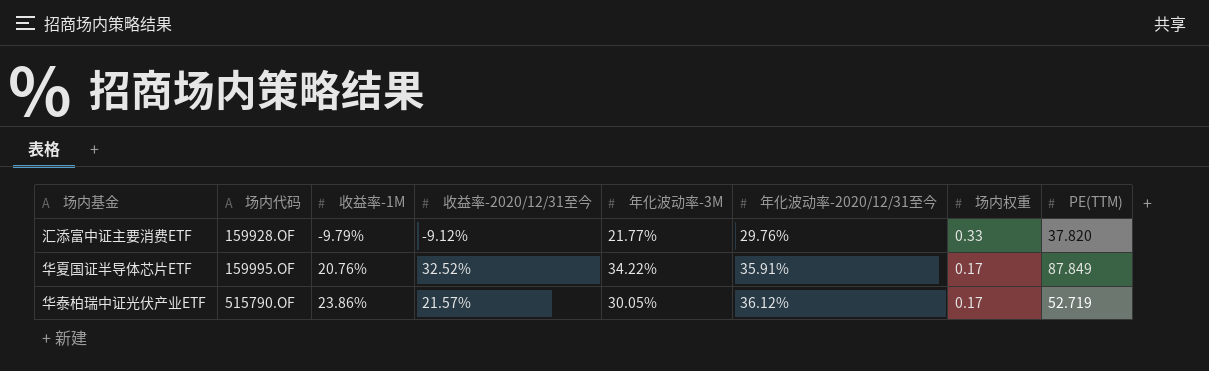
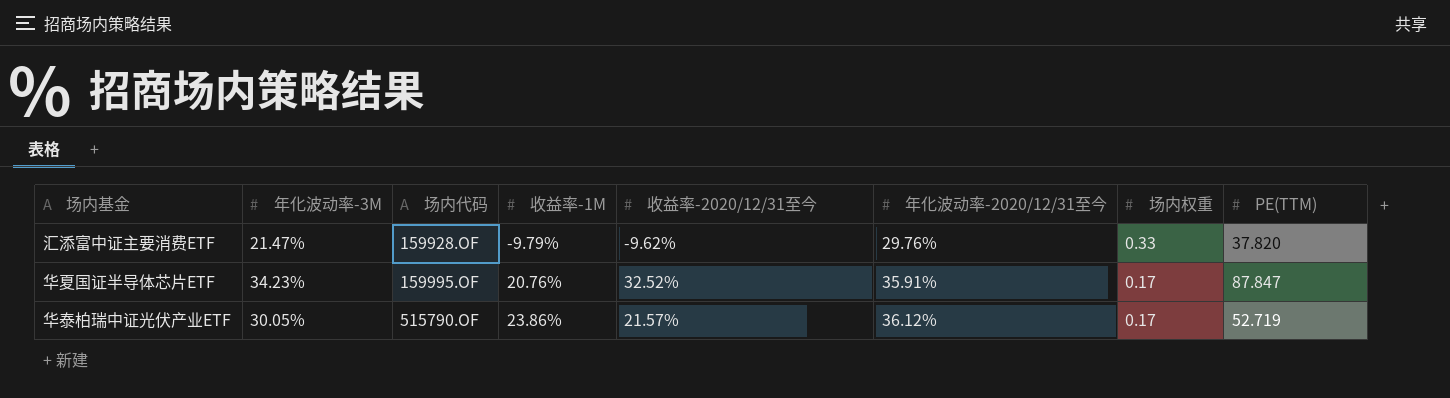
column 年化波动率-3M | position: 5 -> 2
汇添富中证主要消费ETF | 年化波动率-3M: 21.77% -> 21.47%
汇添富中证主要消费ETF | 收益率-2020/12/31至今: -9.12% -> -9.62%
华夏国证半导体芯片ETF | 年化波动率-3M: 34.22% -> 34.23%
华夏国证半导体芯片ETF | PE(TTM): 87.849 -> 87.847

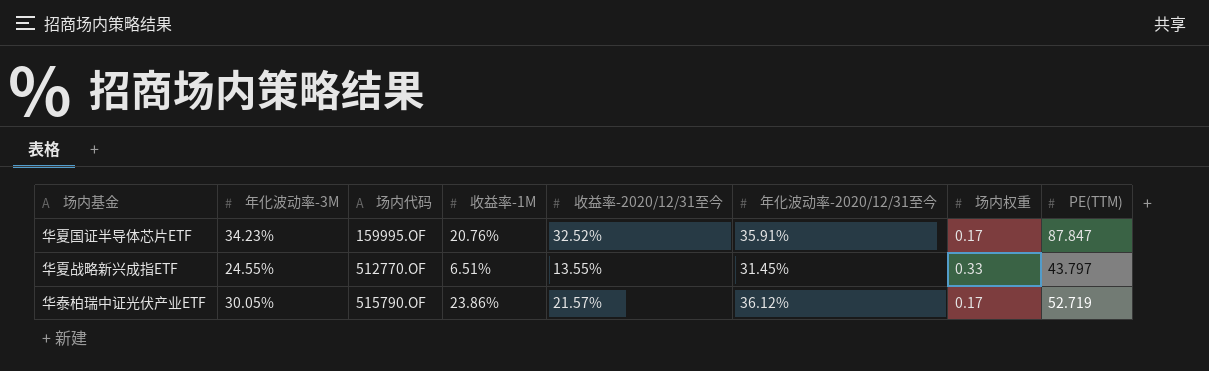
row 汇添富中证主要消费ETF: 21.47% | 159928.OF | -9.79% | -9.62% | 29.76% | 0.33 | 37.820 -> none
row 华夏战略新兴成指ETF: none -> 24.55% | 512770.OF | 6.51% | 13.55% | 31.45% | 0.33 | 43.797

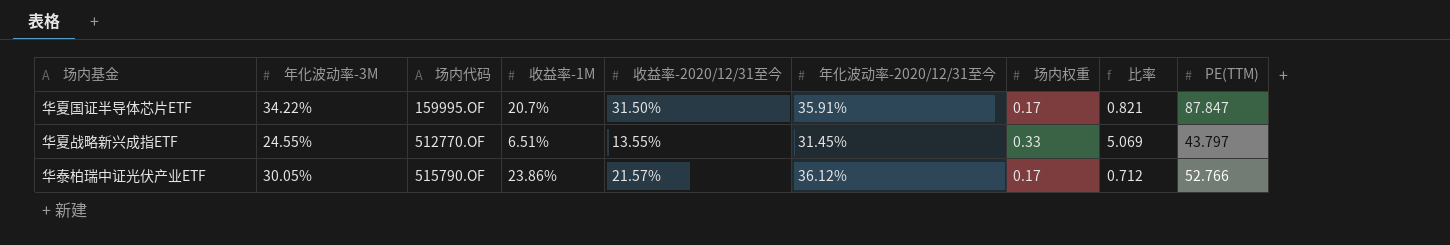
column 比率 | formula: none -> [场内权重] / [收益率-1M]
华夏国证半导体芯片ETF | 年化波动率-3M: 34.23% -> 34.22%
华夏国证半导体芯片ETF | 收益率-1M: 20.76% -> 20.7%
华夏国证半导体芯片ETF | 收益率-2020/12/31至今: 32.52% -> 31.50%
华泰柏瑞中证光伏产业ETF | PE(TTM): 52.719 -> 52.766

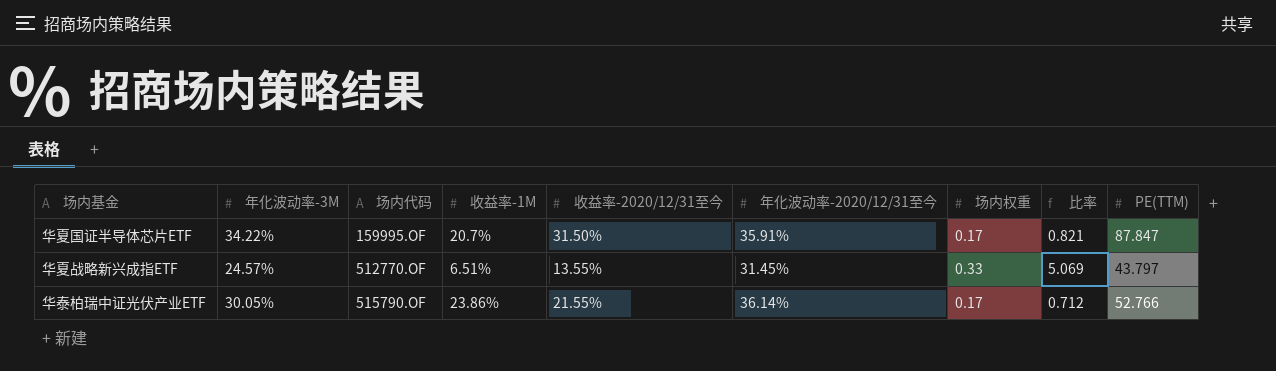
华夏战略新兴成指ETF | 年化波动率-3M: 24.55% -> 24.57%
华泰柏瑞中证光伏产业ETF | 收益率-2020/12/31至今: 21.57% -> 21.55%
华泰柏瑞中证光伏产业ETF | 年化波动率-2020/12/31至今: 36.12% -> 36.14%

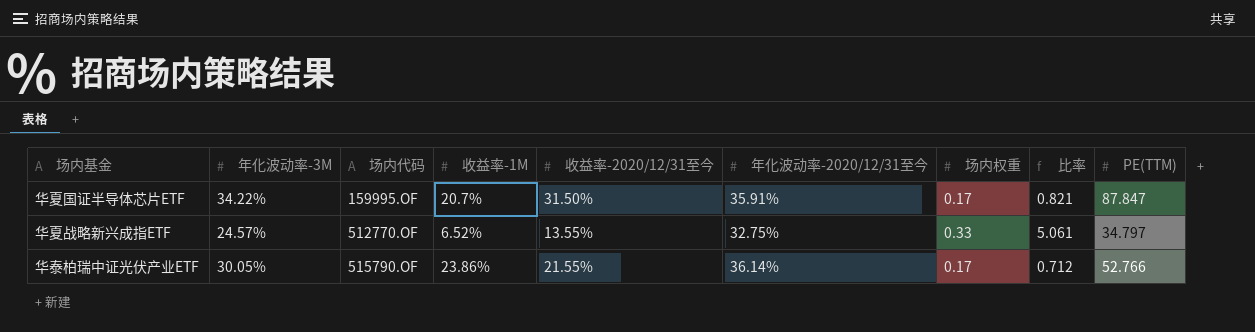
华夏战略新兴成指ETF | 收益率-1M: 6.51% -> 6.52%
华夏战略新兴成指ETF | 年化波动率-2020/12/31至今: 31.45% -> 32.75%
华夏战略新兴成指ETF | 比率: 5.069 -> 5.061
华夏战略新兴成指ETF | PE(TTM): 43.797 -> 34.797

